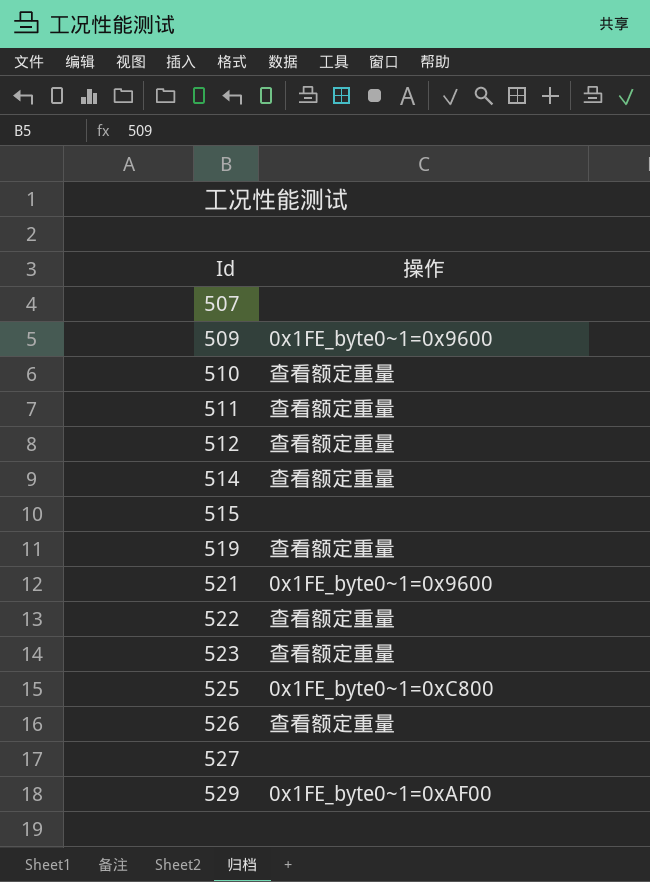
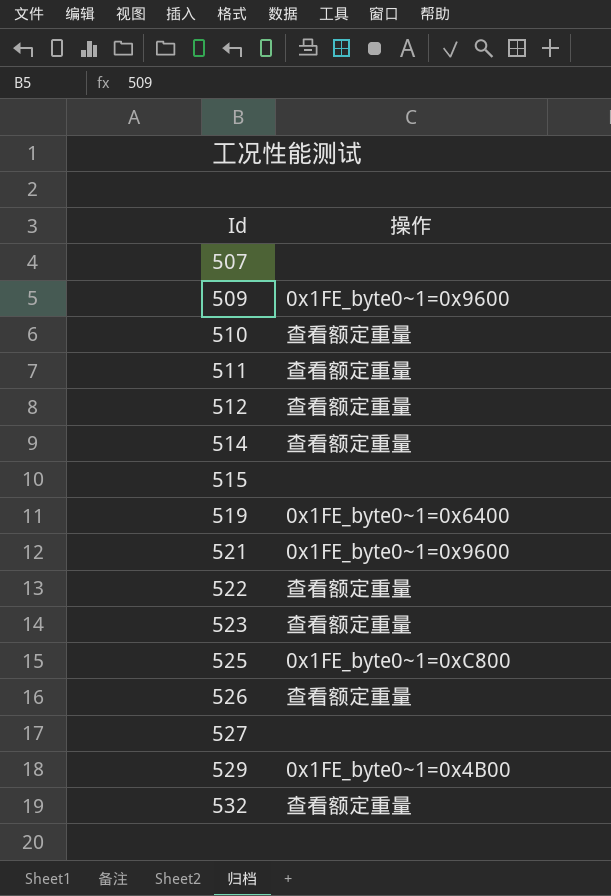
519 | 操作: 查看额定重量 -> 0x1FE_byte0~1=0x6400
529 | 操作: 0x1FE_byte0~1=0xAF00 -> 0x1FE_byte0~1=0x4B00
row 532: none -> 查看额定重量

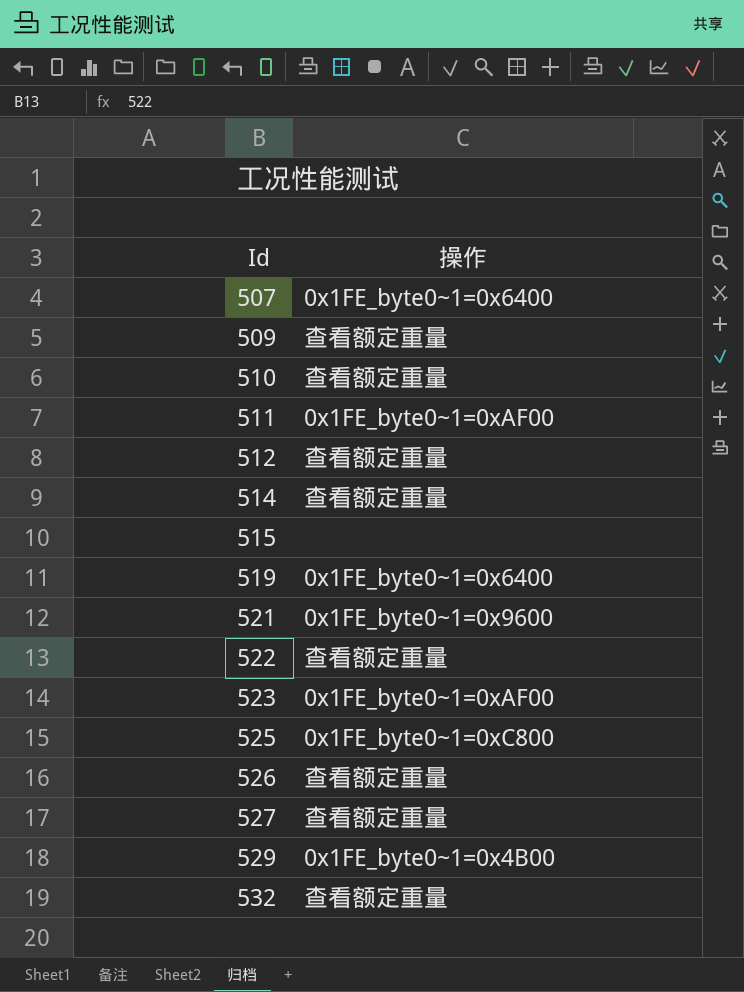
507 | 操作: none -> 0x1FE_byte0~1=0x6400
509 | 操作: 0x1FE_byte0~1=0x9600 -> 查看额定重量
511 | 操作: 查看额定重量 -> 0x1FE_byte0~1=0xAF00
523 | 操作: 查看额定重量 -> 0x1FE_byte0~1=0xAF00
527 | 操作: none -> 查看额定重量

